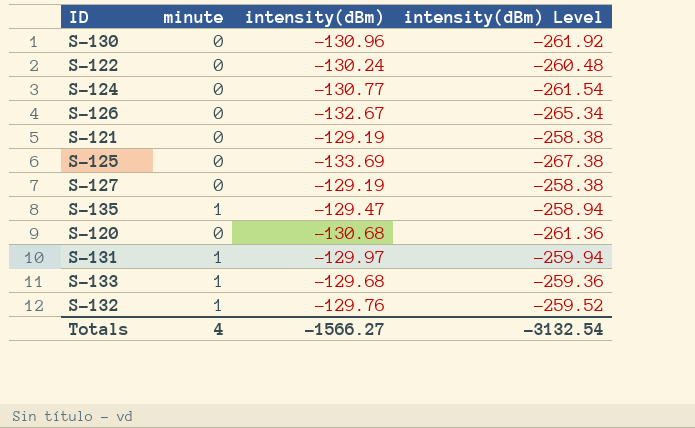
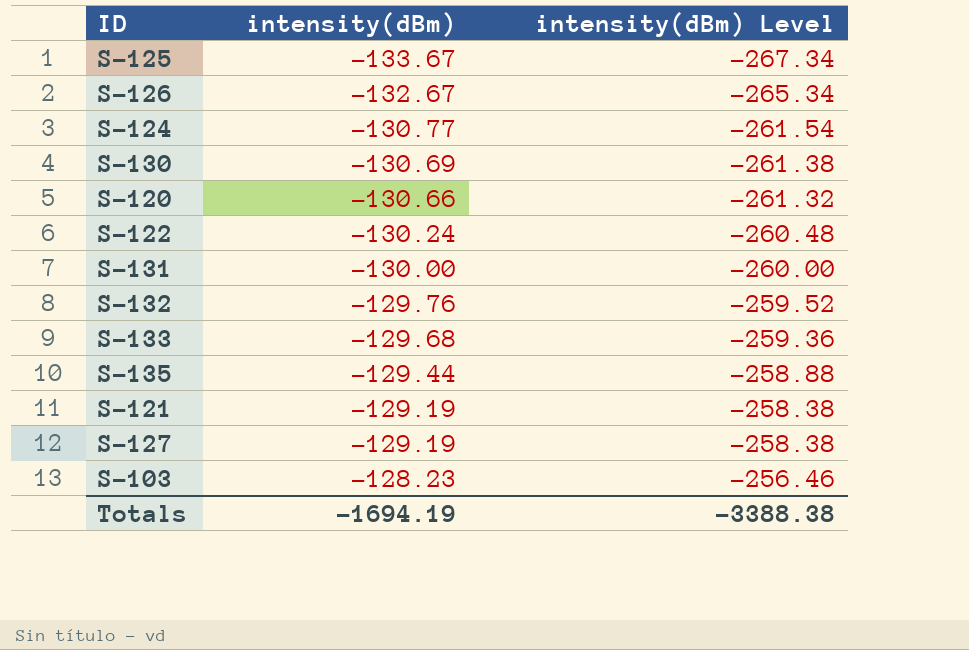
row order: none -> intensity(dBm) ascending
column minute | position: 2 -> none
S-125 | intensity(dBm): -133.69 -> -133.67
S-125 | intensity(dBm) Level: -267.38 -> -267.34
S-130 | intensity(dBm): -130.96 -> -130.69
S-130 | intensity(dBm) Level: -261.92 -> -261.38
S-120 | intensity(dBm): -130.68 -> -130.66
S-120 | intensity(dBm) Level: -261.36 -> -261.32
S-131 | intensity(dBm): -129.97 -> -130.00
S-131 | intensity(dBm) Level: -259.94 -> -260.00
S-135 | intensity(dBm): -129.47 -> -129.44
S-135 | intensity(dBm) Level: -258.94 -> -258.88
row S-103: none -> -128.23 | -256.46
Totals | intensity(dBm): -1566.27 -> -1694.19
Totals | intensity(dBm) Level: -3132.54 -> -3388.38

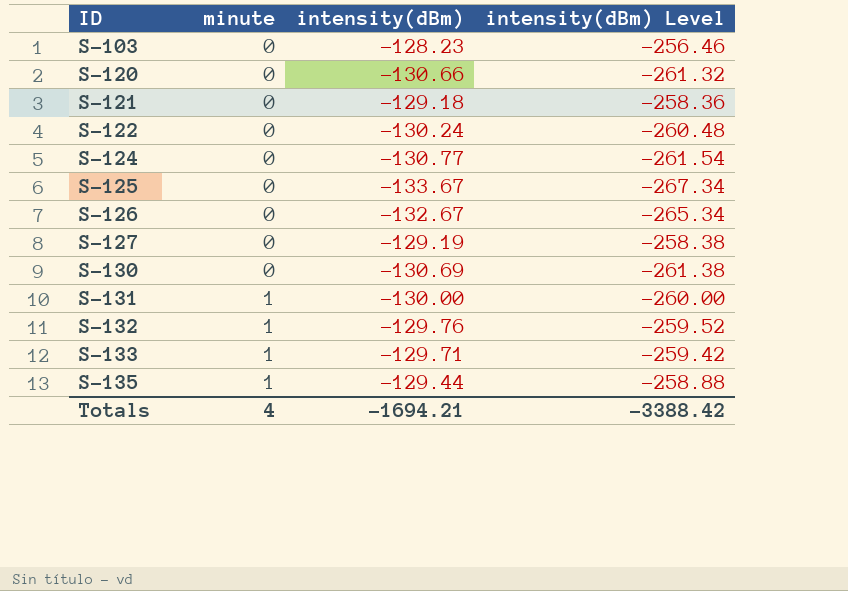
row order: intensity(dBm) ascending -> ID ascending
column minute | position: none -> 2
S-121 | intensity(dBm): -129.19 -> -129.18
S-121 | intensity(dBm) Level: -258.38 -> -258.36
S-133 | intensity(dBm): -129.68 -> -129.71
S-133 | intensity(dBm) Level: -259.36 -> -259.42
Totals | intensity(dBm): -1694.19 -> -1694.21
Totals | intensity(dBm) Level: -3388.38 -> -3388.42

